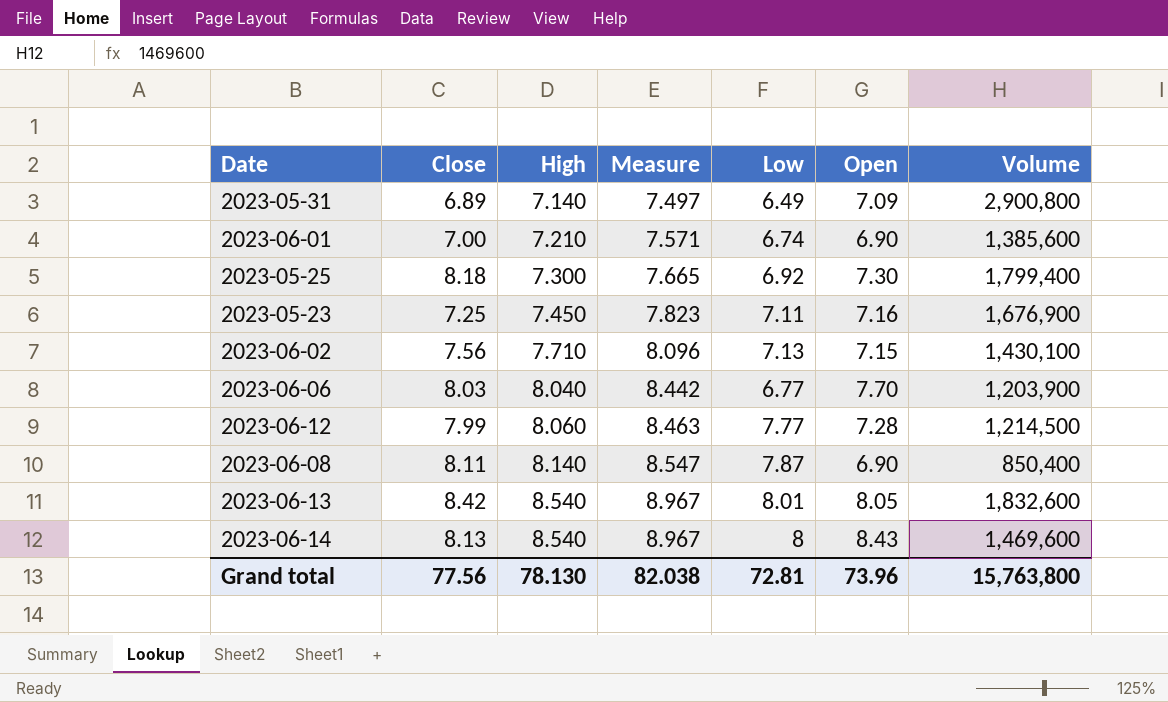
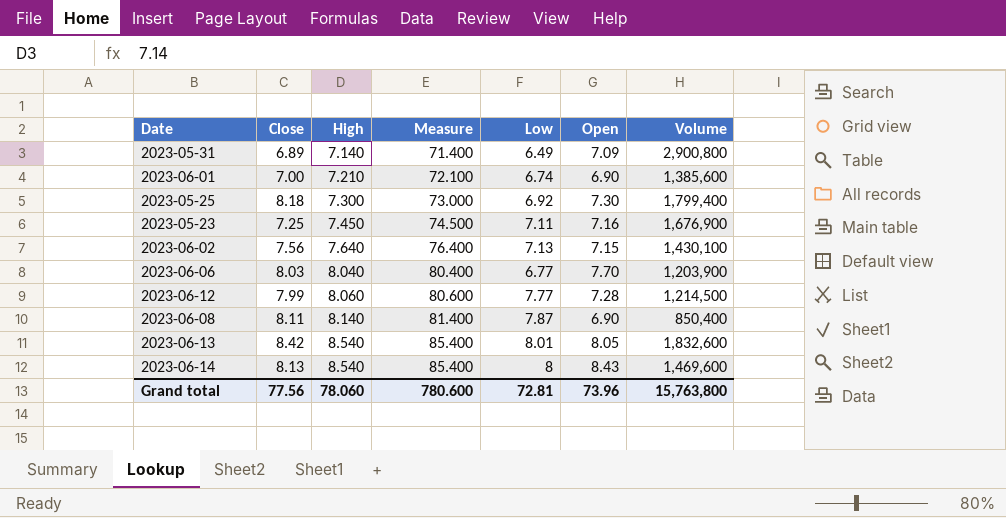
column Measure | formula: [High] * 1.05 -> [High] * 10
2023-06-02 | High: 7.710 -> 7.640
Grand total | High: 78.130 -> 78.060
Grand total | Measure: 82.038 -> 780.600

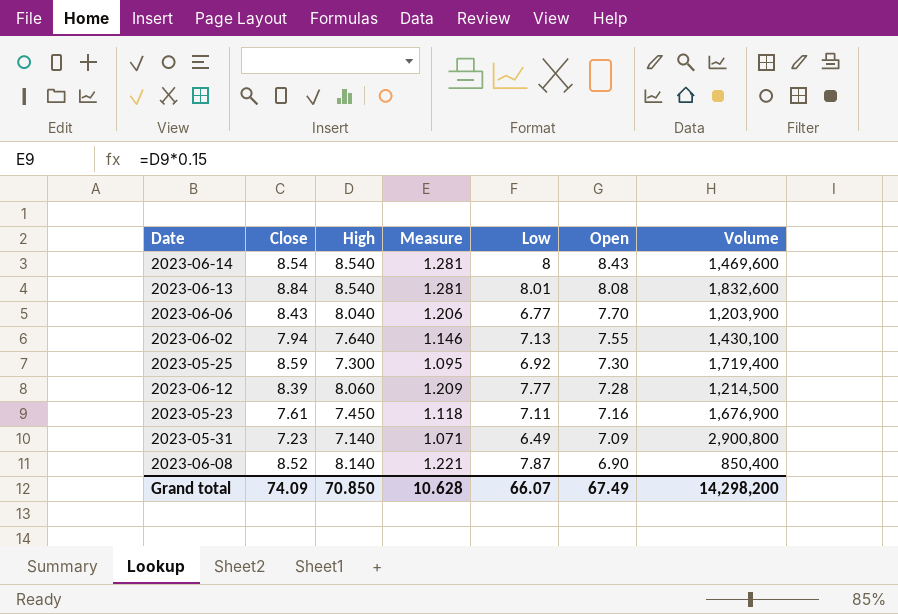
row order: High ascending -> Open descending
column Measure | formula: [High] * 10 -> [High] * 0.15
row 2023-06-01: 7.00 | 7.210 | 72.100 | 6.74 | 6.90 | 1,385,600 -> none
2023-06-14 | Close: 8.13 -> 8.54
2023-06-13 | Close: 8.42 -> 8.84
2023-06-13 | Open: 8.05 -> 8.08
2023-06-06 | Close: 8.03 -> 8.43
2023-06-02 | Close: 7.56 -> 7.94
2023-06-02 | Open: 7.15 -> 7.55
2023-05-25 | Close: 8.18 -> 8.59
2023-05-25 | Volume: 1,799,400 -> 1,719,400
2023-06-12 | Close: 7.99 -> 8.39
2023-05-23 | Close: 7.25 -> 7.61
2023-05-31 | Close: 6.89 -> 7.23
2023-06-08 | Close: 8.11 -> 8.52
Grand total | Close: 77.56 -> 74.09
Grand total | High: 78.060 -> 70.850
Grand total | Measure: 780.600 -> 10.628
Grand total | Low: 72.81 -> 66.07
Grand total | Open: 73.96 -> 67.49
Grand total | Volume: 15,763,800 -> 14,298,200

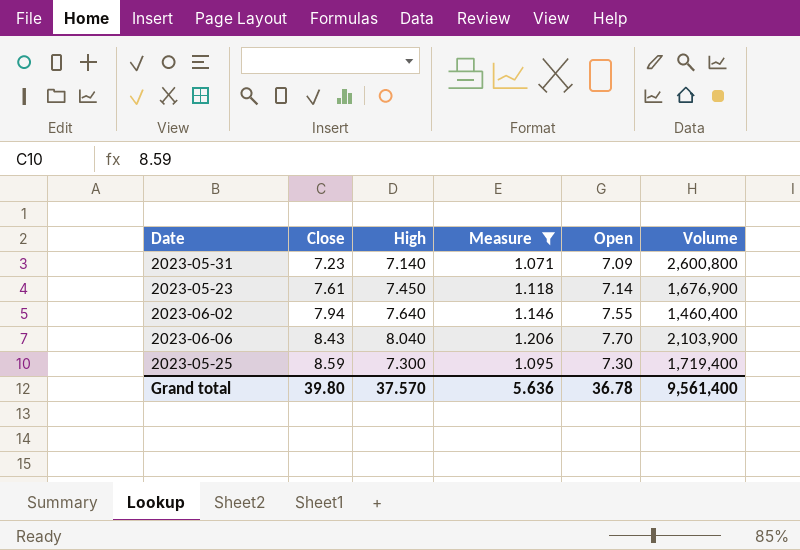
filter: none -> Measure <= 1.206
row order: Open descending -> Close ascending
column Low | position: 5 -> none
2023-05-31 | Volume: 2,900,800 -> 2,600,800
2023-05-23 | Open: 7.16 -> 7.14
2023-06-02 | Volume: 1,430,100 -> 1,460,400
2023-06-06 | Volume: 1,203,900 -> 2,103,900
Grand total | Close: 74.09 -> 39.80
Grand total | High: 70.850 -> 37.570
Grand total | Measure: 10.628 -> 5.636
Grand total | Open: 67.49 -> 36.78
Grand total | Volume: 14,298,200 -> 9,561,400

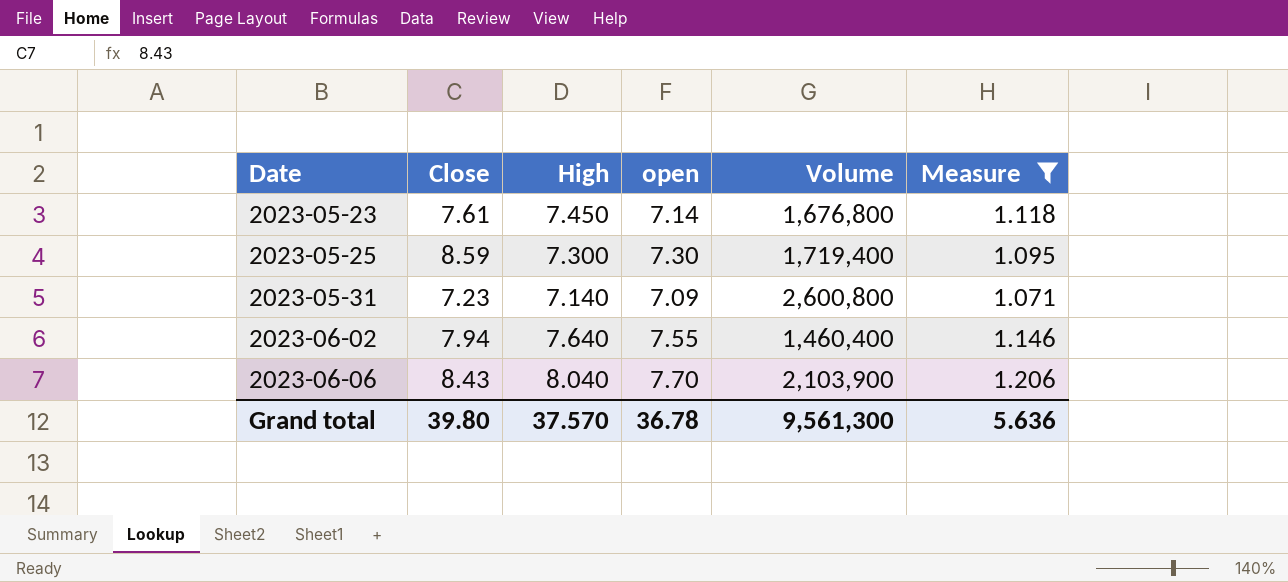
row order: Close ascending -> Date ascending
column name: Open -> open
column Measure | position: 4 -> 6
2023-05-23 | Volume: 1,676,900 -> 1,676,800
Grand total | Volume: 9,561,400 -> 9,561,300

